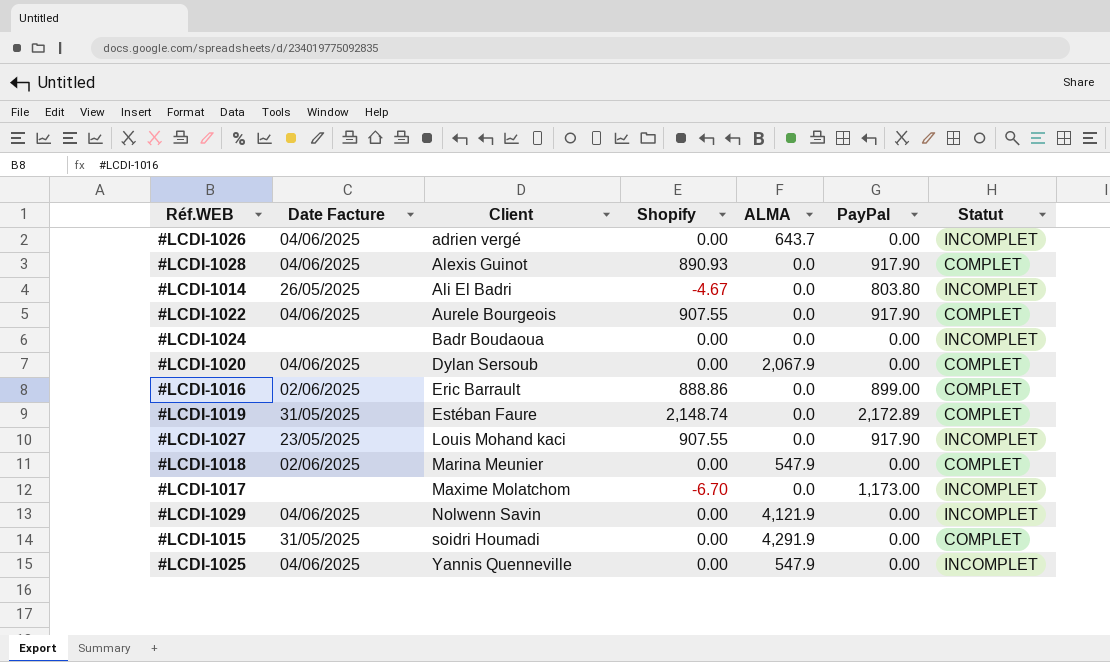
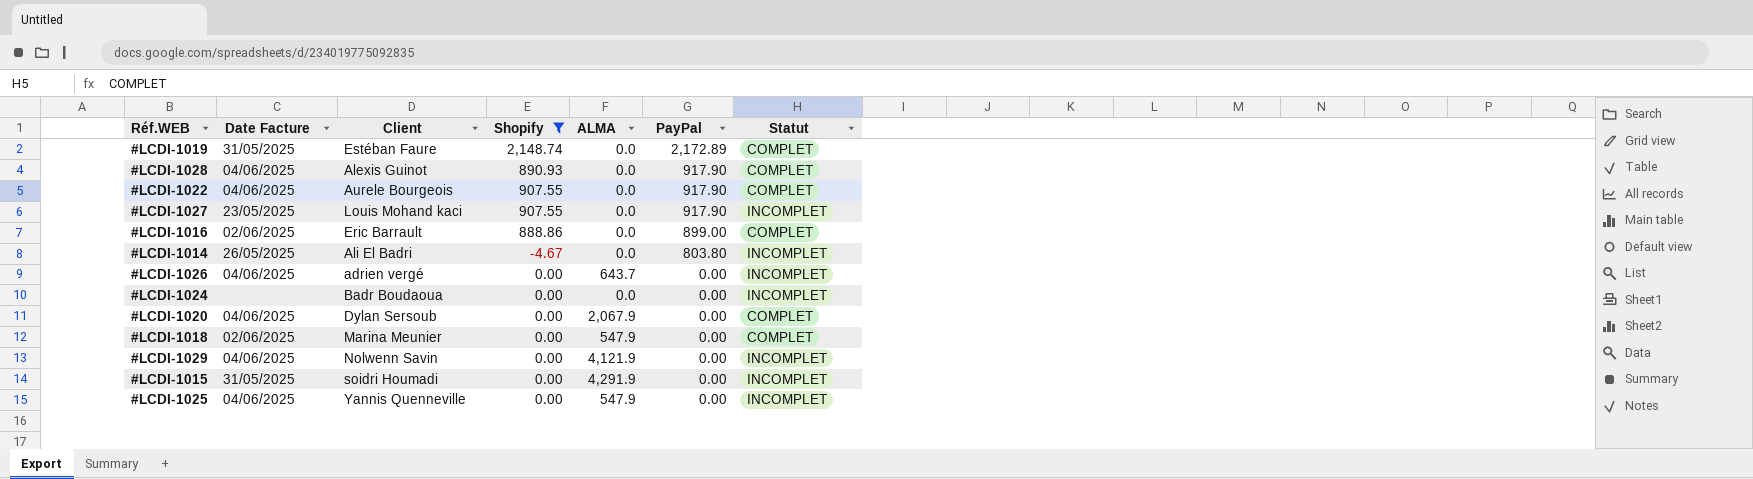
filter: none -> Shopify != -6.70
row order: Client ascending -> PayPal descending
#LCDI-1015 | Statut: COMPLET -> INCOMPLET

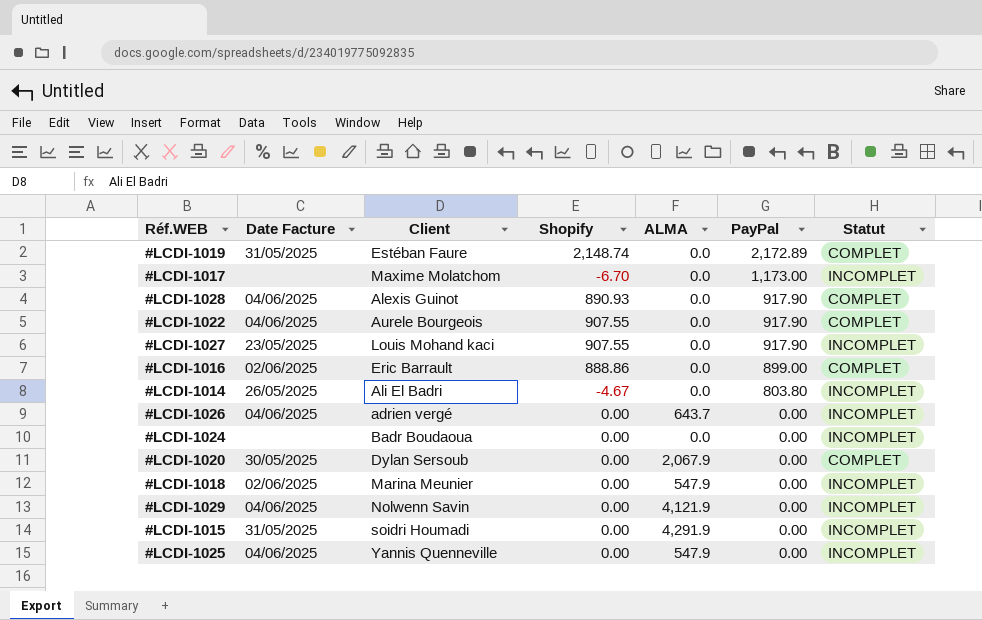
filter: Shopify != -6.70 -> none
#LCDI-1020 | Date Facture: 04/06/2025 -> 30/05/2025
#LCDI-1018 | Statut: COMPLET -> INCOMPLET

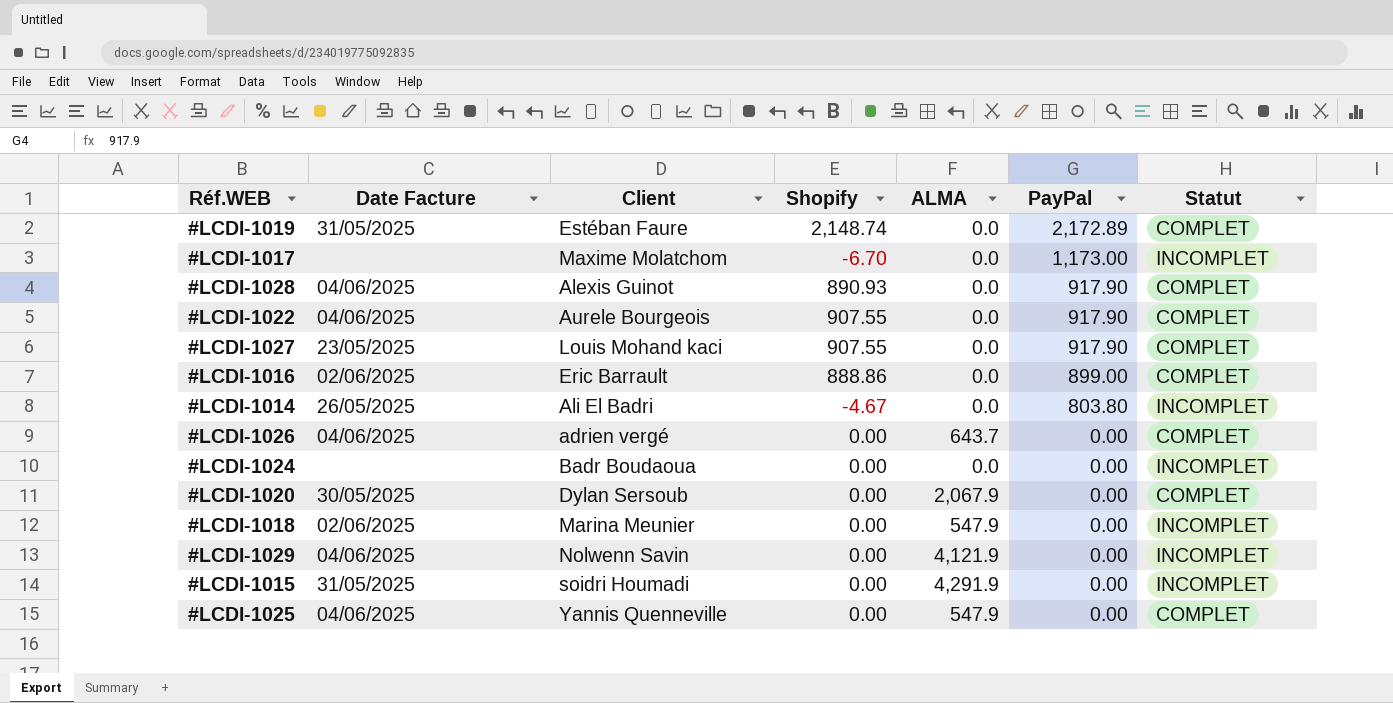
#LCDI-1027 | Statut: INCOMPLET -> COMPLET
#LCDI-1026 | Statut: INCOMPLET -> COMPLET
#LCDI-1025 | Statut: INCOMPLET -> COMPLET

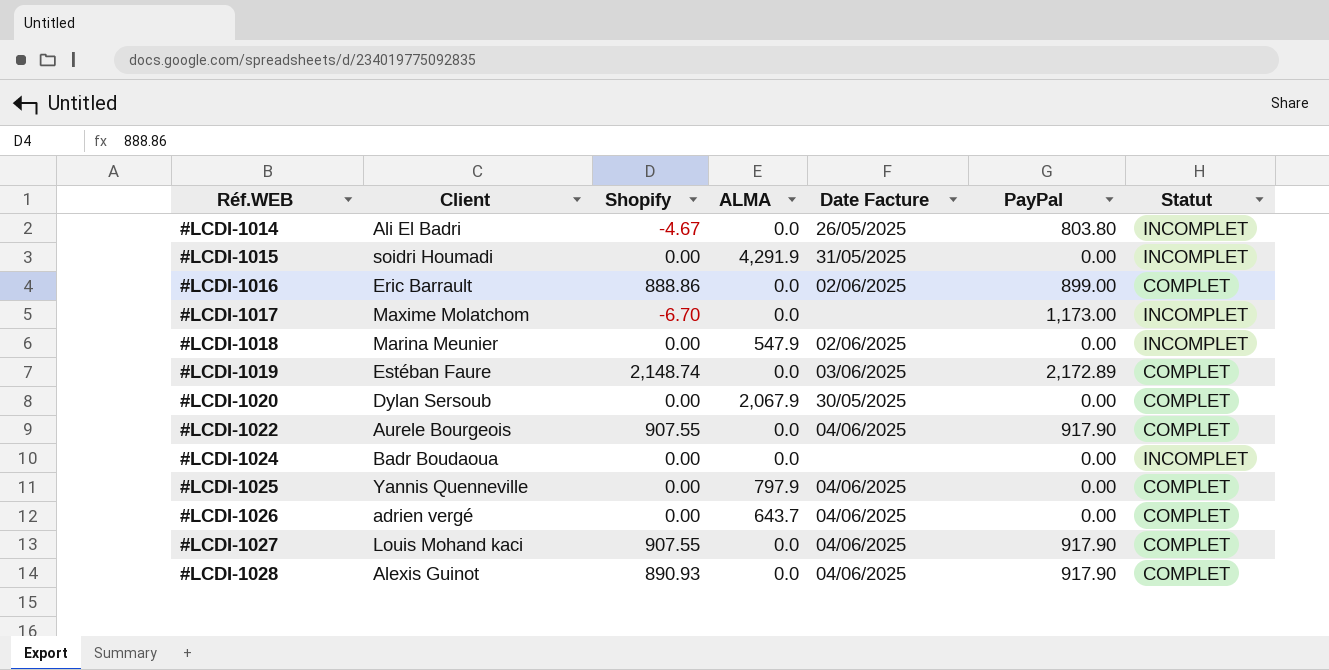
row order: PayPal descending -> Réf.WEB ascending
column Date Facture | position: 2 -> 5
row #LCDI-1029: 04/06/2025 | Nolwenn Savin | 0.00 | 4,121.9 | 0.00 | INCOMPLET -> none
#LCDI-1019 | Date Facture: 31/05/2025 -> 03/06/2025
#LCDI-1025 | ALMA: 547.9 -> 797.9
#LCDI-1027 | Date Facture: 23/05/2025 -> 04/06/2025

